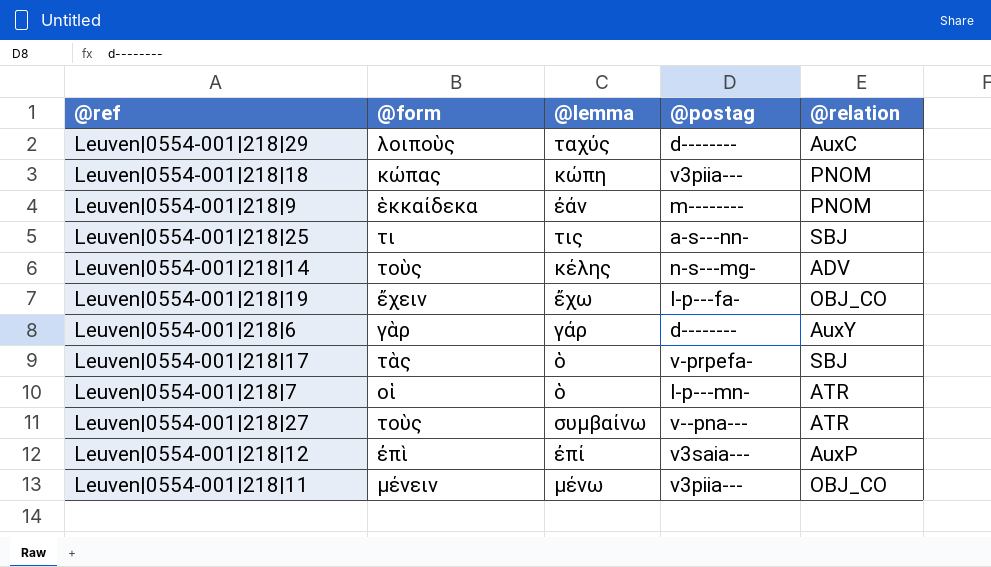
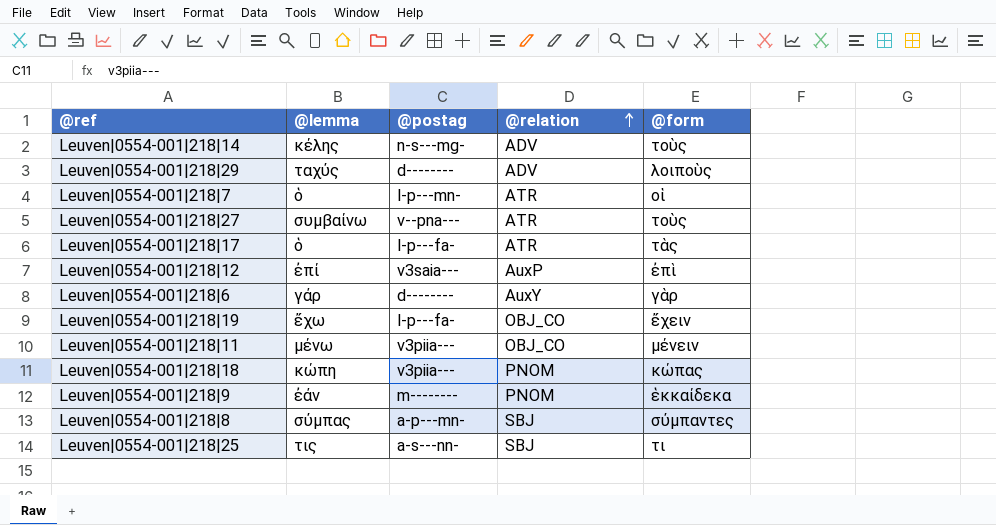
row order: none -> @relation ascending
column @form | position: 2 -> 5
Leuven|0554-001|218|29 | @relation: AuxC -> ADV
Leuven|0554-001|218|17 | @postag: v-prpefa- -> l-p---fa-
Leuven|0554-001|218|17 | @relation: SBJ -> ATR
row Leuven|0554-001|218|8: none -> σύμπας | a-p---mn- | SBJ | σύμπαντες

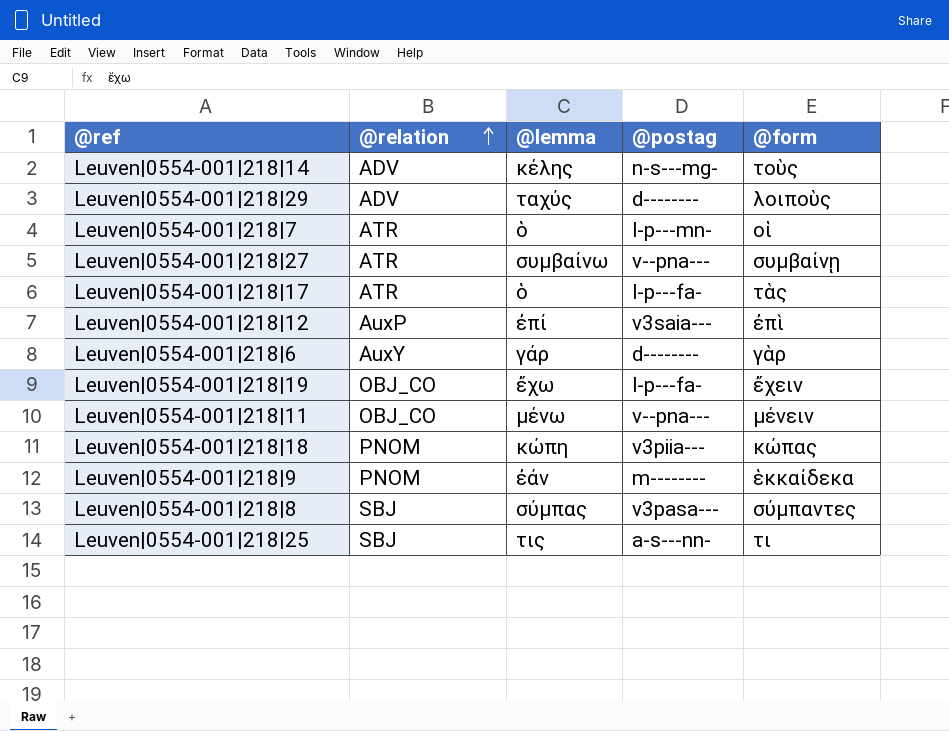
column @relation | position: 4 -> 2
Leuven|0554-001|218|27 | @form: τοὺς -> συμβαίνῃ
Leuven|0554-001|218|11 | @postag: v3piia--- -> v--pna---
Leuven|0554-001|218|8 | @postag: a-p---mn- -> v3pasa---

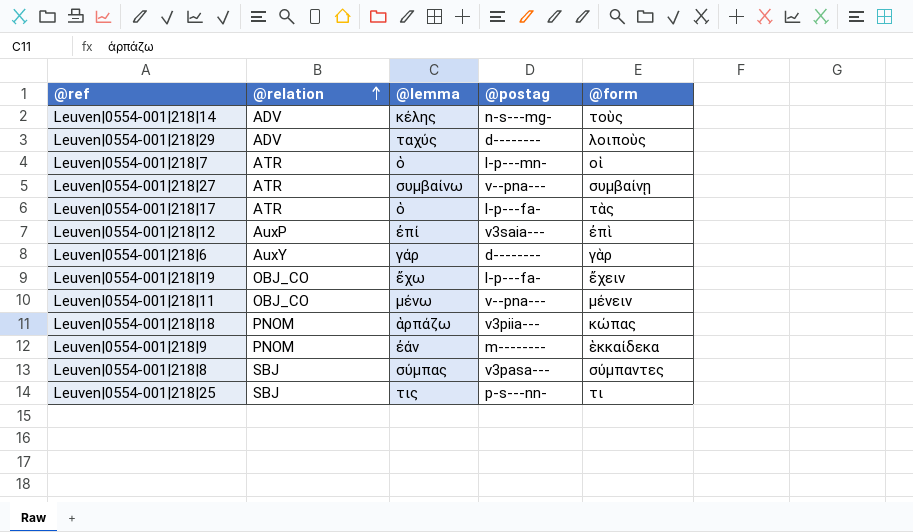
Leuven|0554-001|218|18 | @lemma: κώπη -> ἁρπάζω
Leuven|0554-001|218|25 | @postag: a-s---nn- -> p-s---nn-

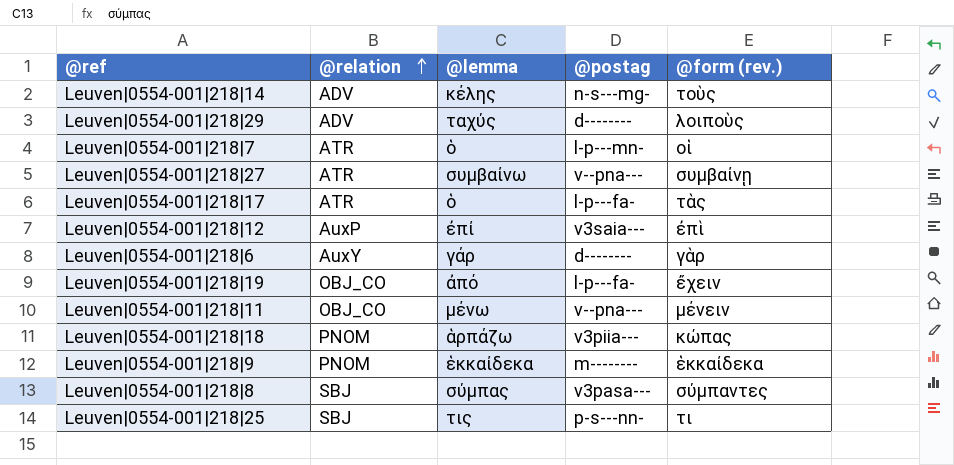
column name: @form -> @form (rev.)
Leuven|0554-001|218|19 | @lemma: ἔχω -> ἀπό
Leuven|0554-001|218|9 | @lemma: ἐάν -> ἑκκαίδεκα

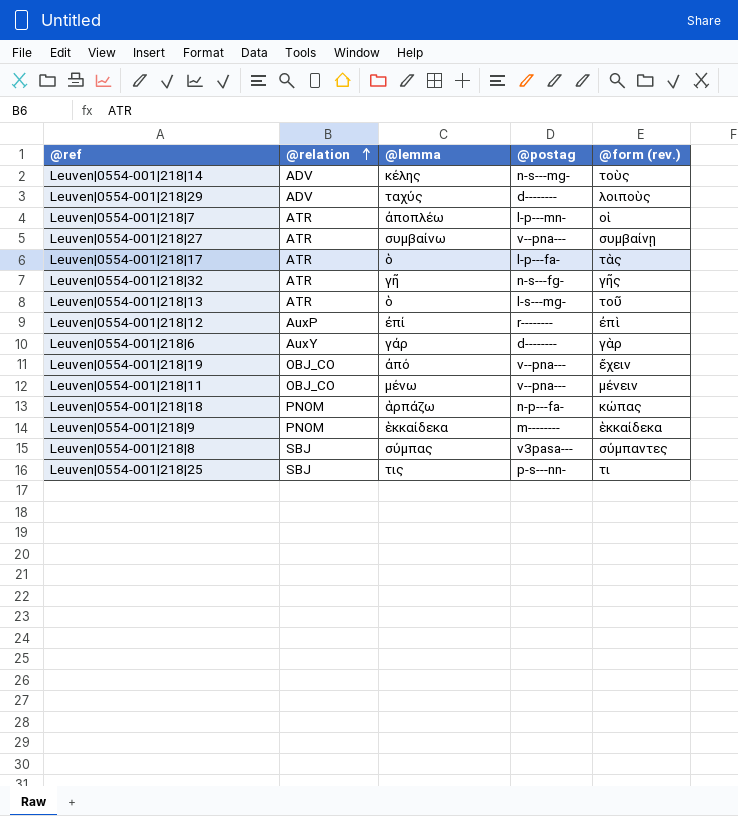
Leuven|0554-001|218|7 | @lemma: ὁ -> ἀποπλέω
row Leuven|0554-001|218|32: none -> ATR | γῆ | n-s---fg- | γῆς
row Leuven|0554-001|218|13: none -> ATR | ὁ | l-s---mg- | τοῦ
Leuven|0554-001|218|12 | @postag: v3saia--- -> r--------
Leuven|0554-001|218|19 | @postag: l-p---fa- -> v--pna---
Leuven|0554-001|218|18 | @postag: v3piia--- -> n-p---fa-

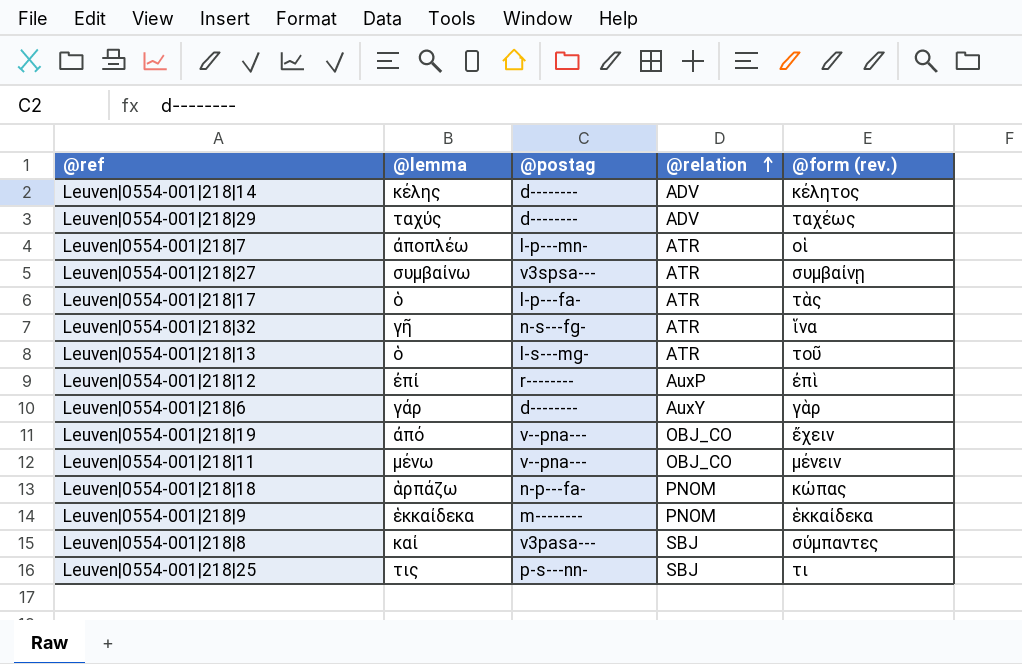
column @relation | position: 2 -> 4
Leuven|0554-001|218|14 | @postag: n-s---mg- -> d--------
Leuven|0554-001|218|14 | @form (rev.): τοὺς -> κέλητος
Leuven|0554-001|218|29 | @form (rev.): λοιποὺς -> ταχέως
Leuven|0554-001|218|27 | @postag: v--pna--- -> v3spsa---
Leuven|0554-001|218|32 | @form (rev.): γῆς -> ἵνα
Leuven|0554-001|218|8 | @lemma: σύμπας -> καί

